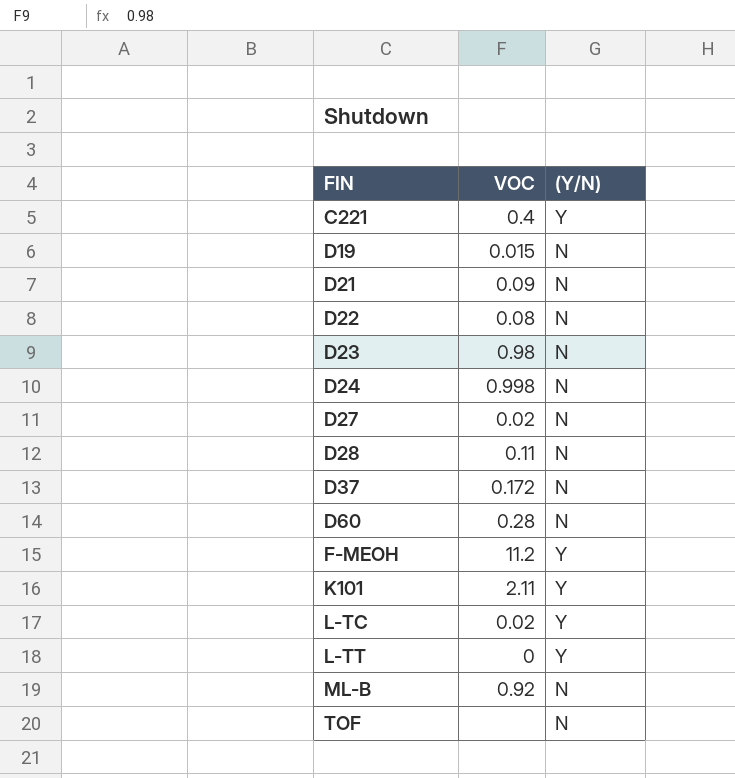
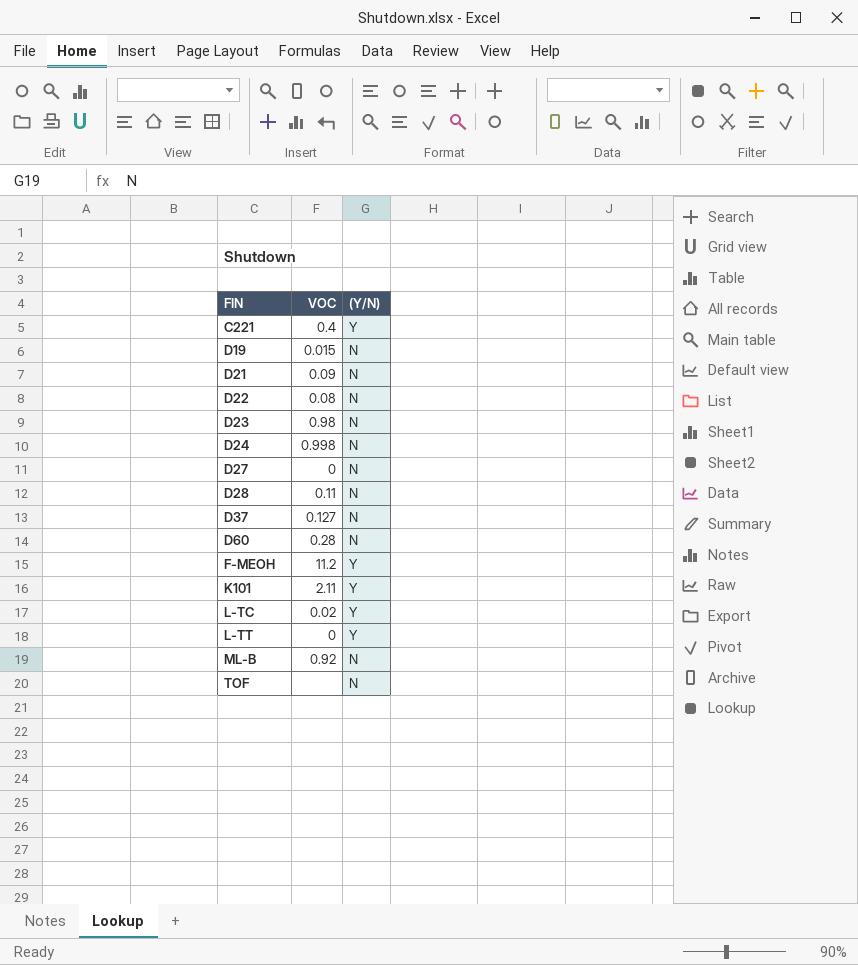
D27 | VOC: 0.02 -> 0
D37 | VOC: 0.172 -> 0.127

